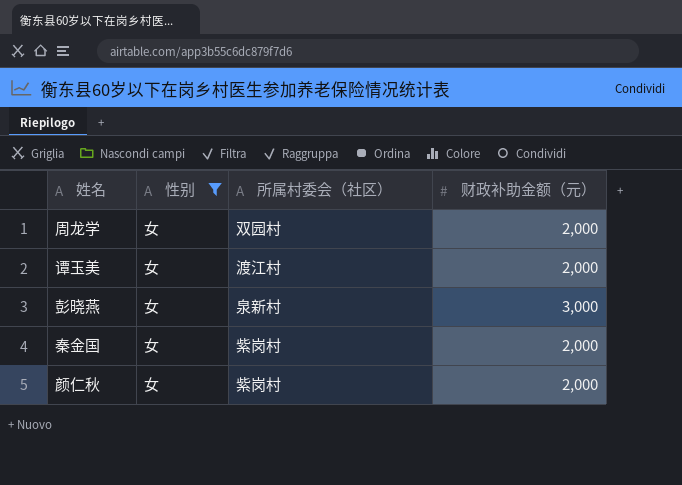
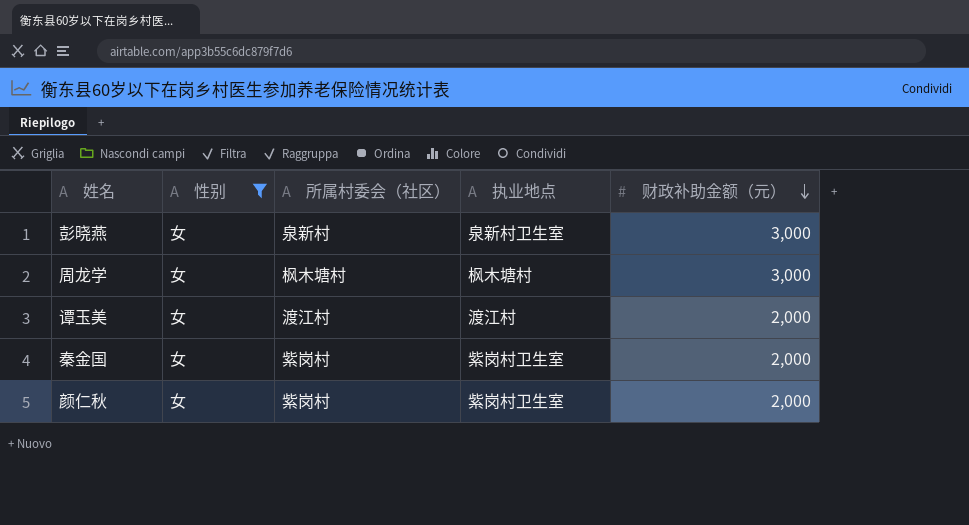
row order: none -> 财政补助金额（元） descending
column 执业地点 | position: none -> 4
周龙学 | 所属村委会（社区）: 双园村 -> 枫木塘村
周龙学 | 财政补助金额（元）: 2,000 -> 3,000

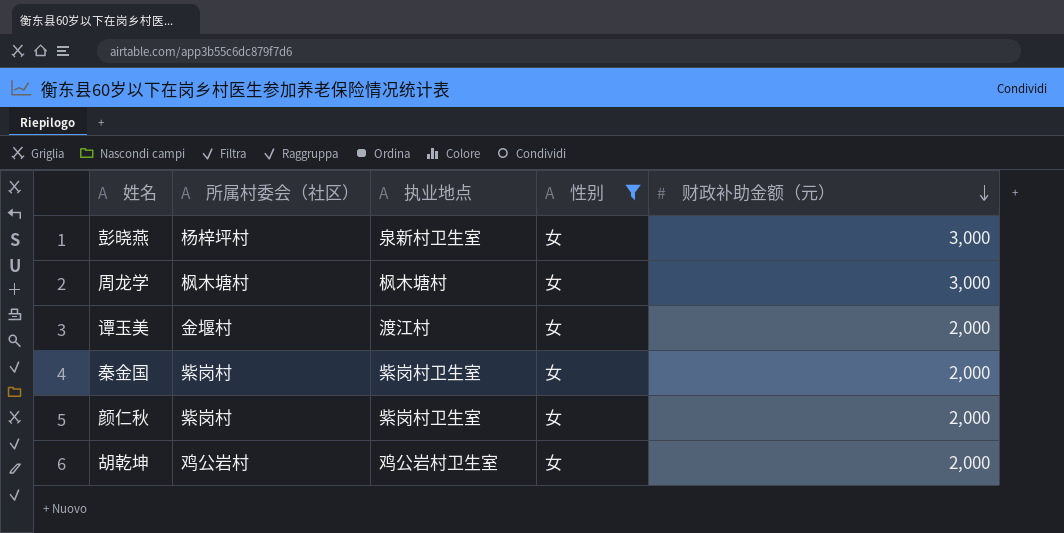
column 性别 | position: 2 -> 4
彭晓燕 | 所属村委会（社区）: 泉新村 -> 杨梓坪村
谭玉美 | 所属村委会（社区）: 渡江村 -> 金堰村
row 胡乾坤: none -> 鸡公岩村 | 鸡公岩村卫生室 | 女 | 2,000

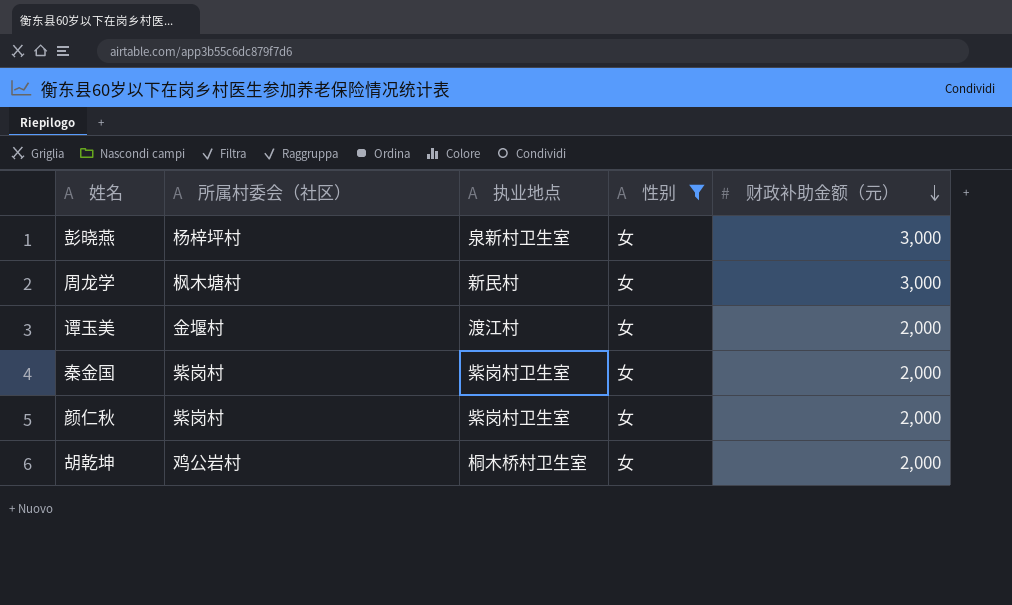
周龙学 | 执业地点: 枫木塘村 -> 新民村
胡乾坤 | 执业地点: 鸡公岩村卫生室 -> 桐木桥村卫生室

